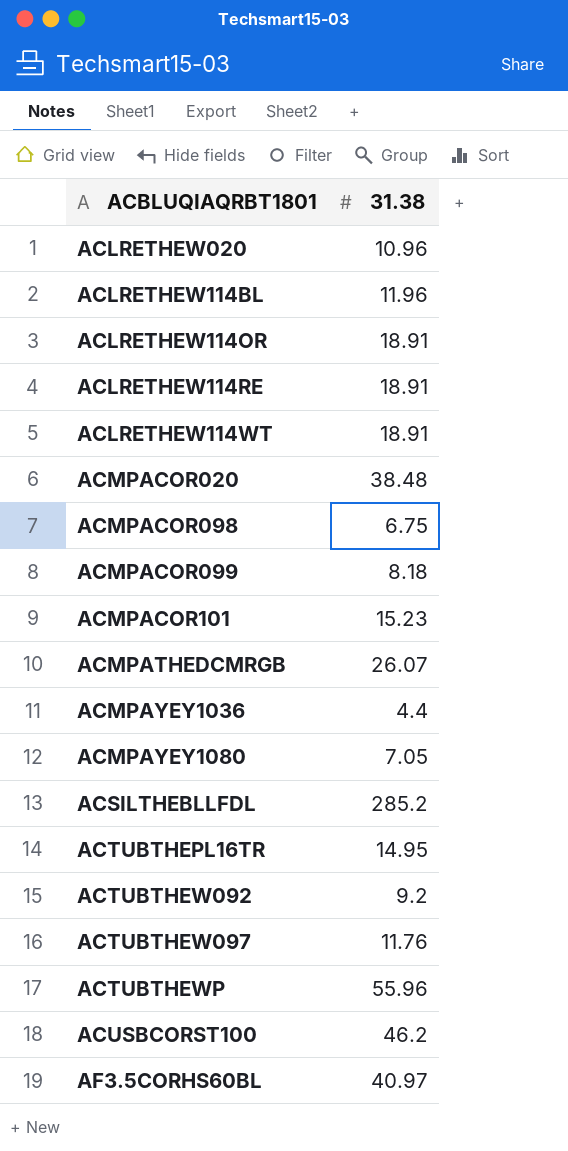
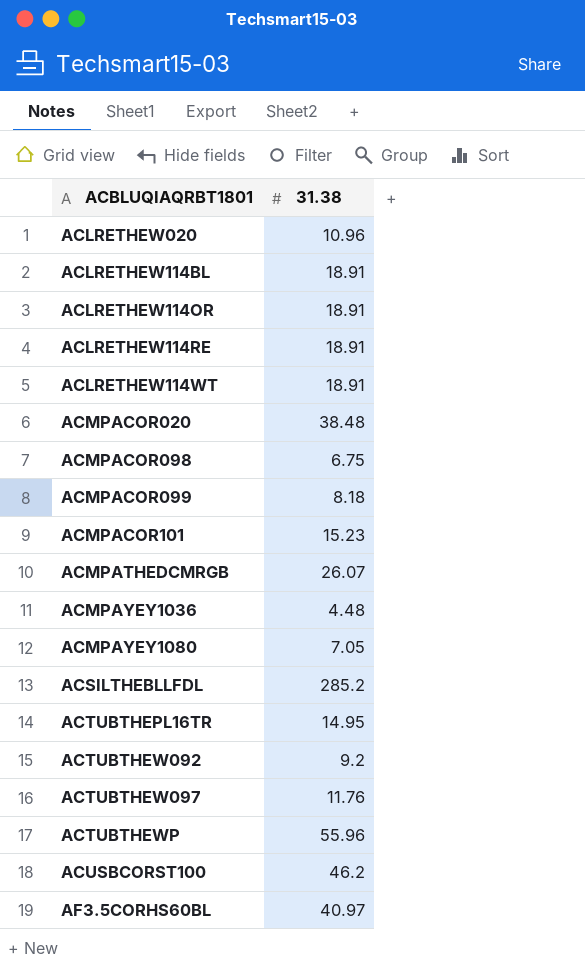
ACLRETHEW114BL | 31.38: 11.96 -> 18.91
ACMPAYEY1036 | 31.38: 4.4 -> 4.48

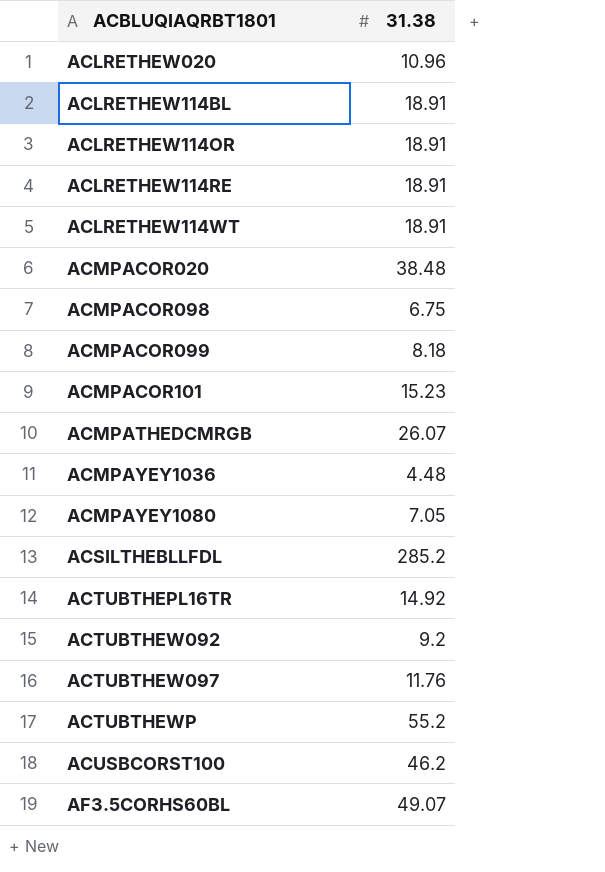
ACTUBTHEPL16TR | 31.38: 14.95 -> 14.92
ACTUBTHEWP | 31.38: 55.96 -> 55.2
AF3.5CORHS60BL | 31.38: 40.97 -> 49.07

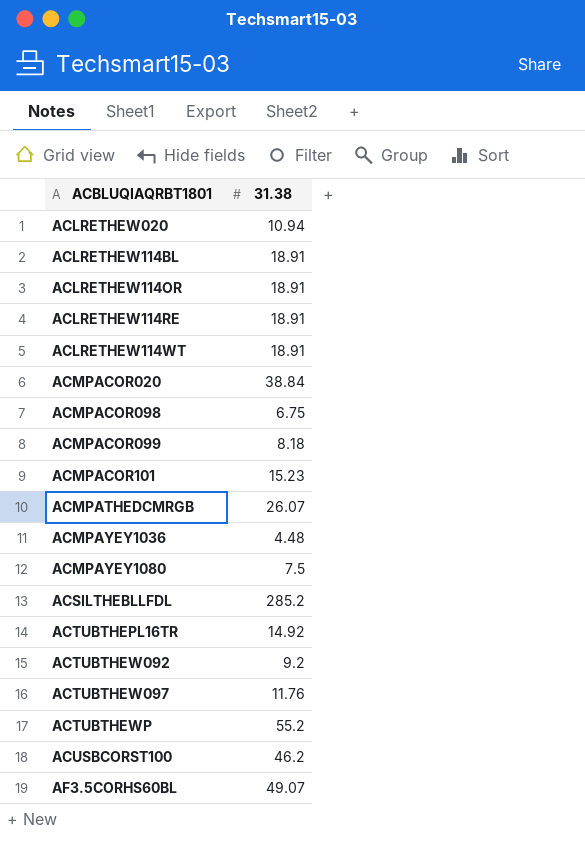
ACLRETHEW020 | 31.38: 10.96 -> 10.94
ACMPACOR020 | 31.38: 38.48 -> 38.84
ACMPAYEY1080 | 31.38: 7.05 -> 7.5

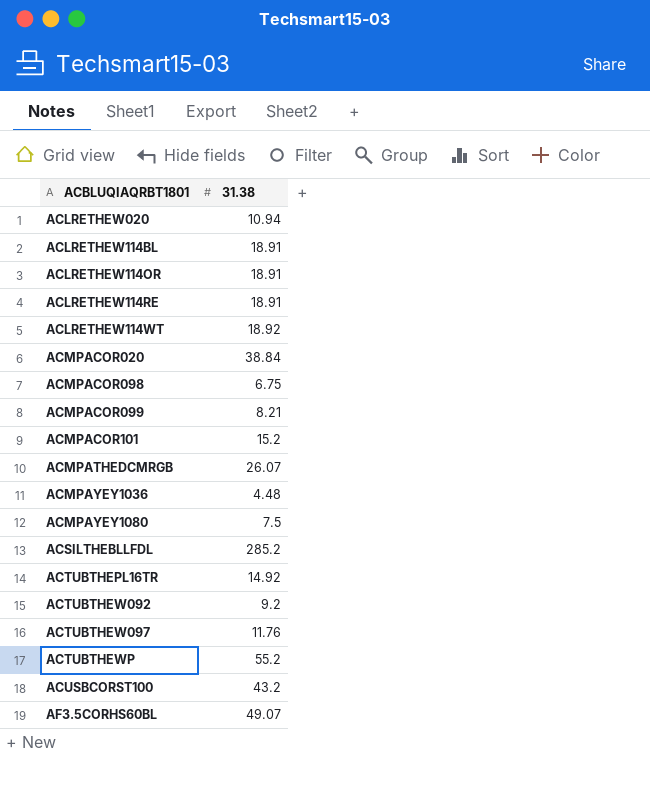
ACLRETHEW114WT | 31.38: 18.91 -> 18.92
ACMPACOR099 | 31.38: 8.18 -> 8.21
ACMPACOR101 | 31.38: 15.23 -> 15.2
ACUSBCORST100 | 31.38: 46.2 -> 43.2

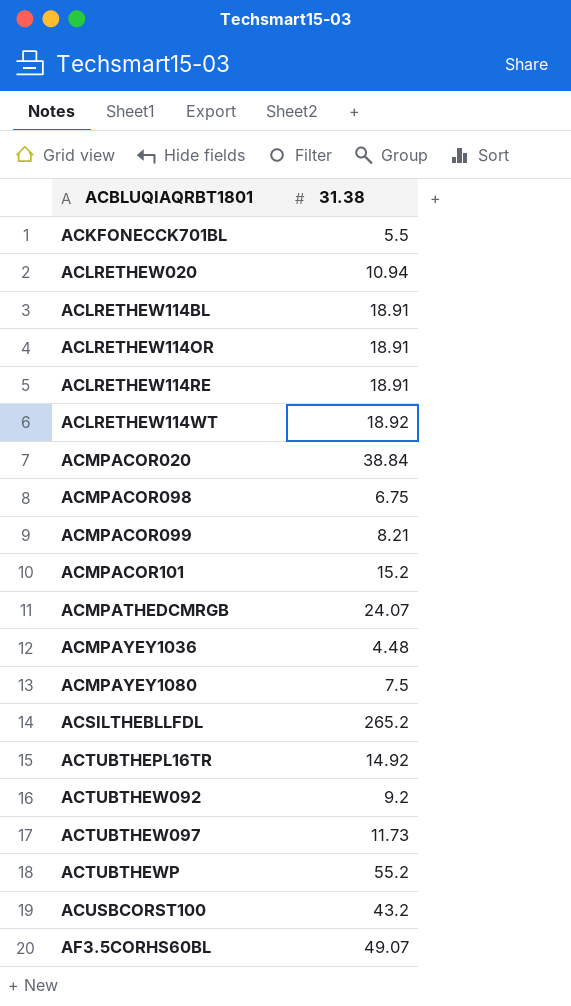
row ACKFONECCK701BL: none -> 5.5
ACMPATHEDCMRGB | 31.38: 26.07 -> 24.07
ACSILTHEBLLFDL | 31.38: 285.2 -> 265.2
ACTUBTHEW097 | 31.38: 11.76 -> 11.73

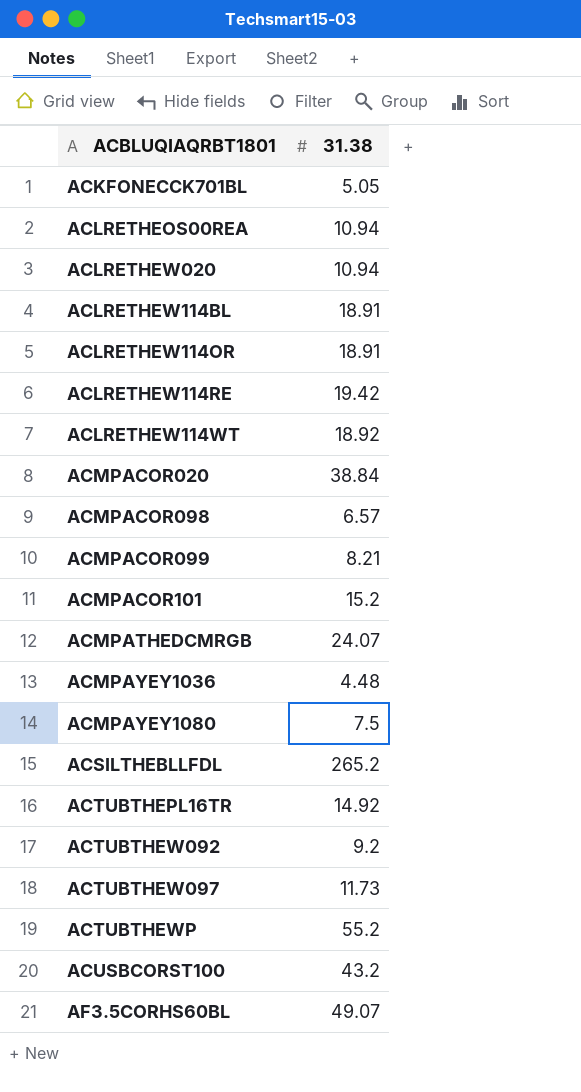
ACKFONECCK701BL | 31.38: 5.5 -> 5.05
row ACLRETHEOS00REA: none -> 10.94
ACLRETHEW114RE | 31.38: 18.91 -> 19.42
ACMPACOR098 | 31.38: 6.75 -> 6.57

